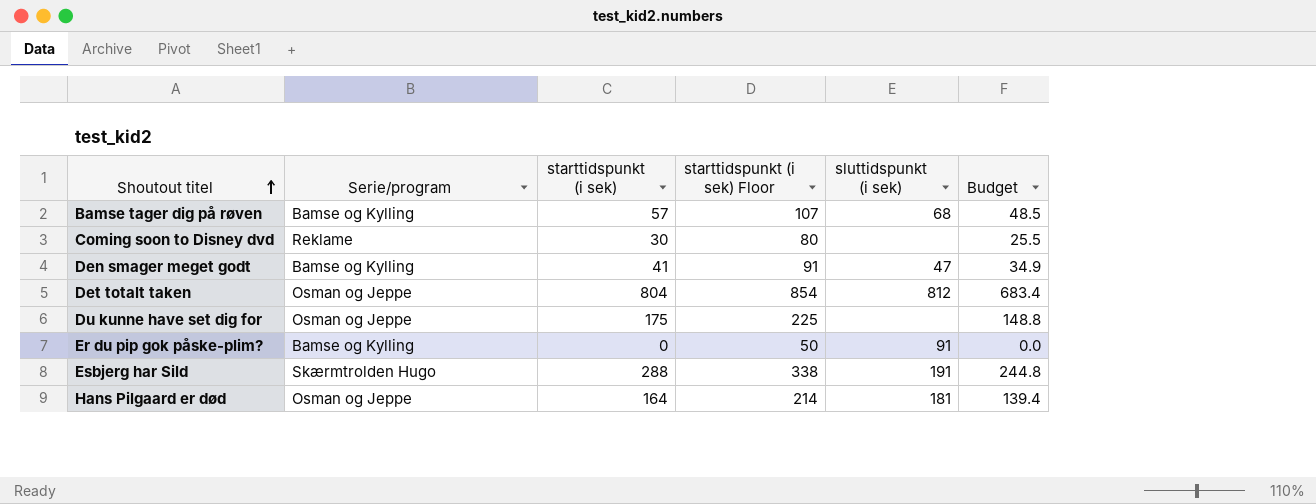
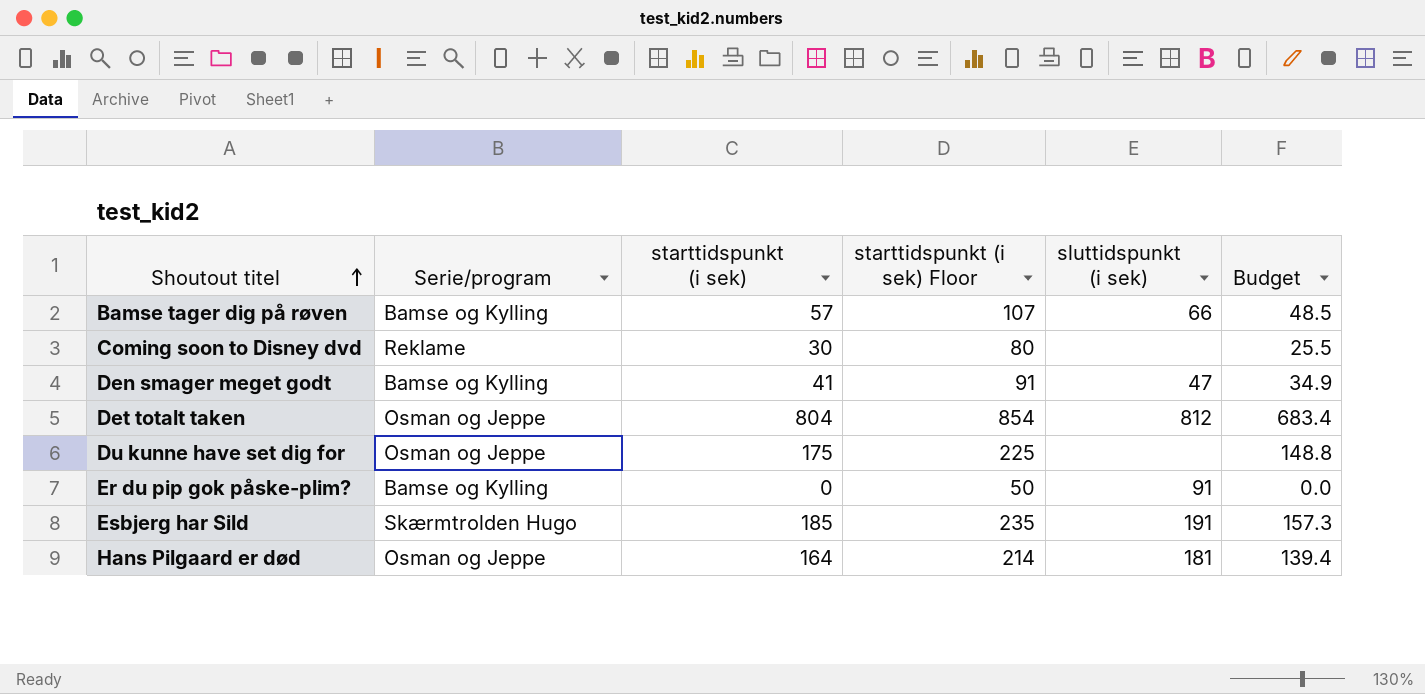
Bamse tager dig på røven | sluttidspunkt (i sek): 68 -> 66
Esbjerg har Sild | starttidspunkt (i sek): 288 -> 185
Esbjerg har Sild | starttidspunkt (i sek) Floor: 338 -> 235
Esbjerg har Sild | Budget: 244.8 -> 157.3

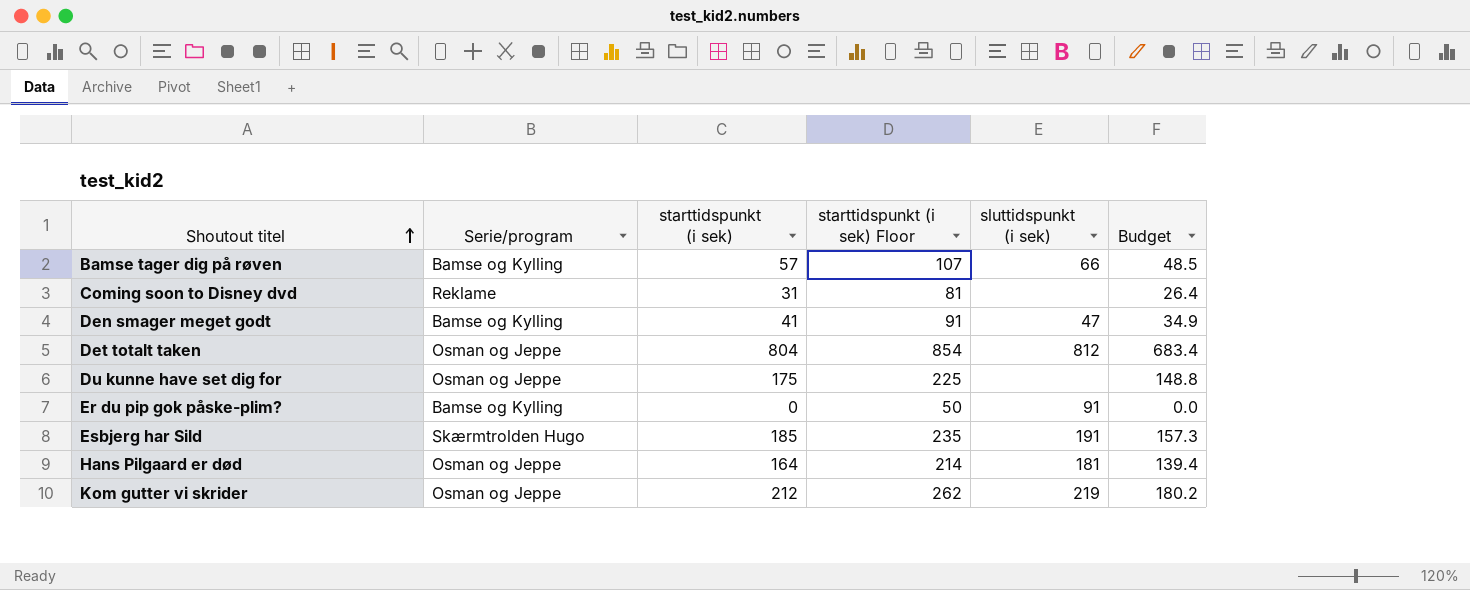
Coming soon to Disney dvd | starttidspunkt (i sek): 30 -> 31
Coming soon to Disney dvd | starttidspunkt (i sek) Floor: 80 -> 81
Coming soon to Disney dvd | Budget: 25.5 -> 26.4
row Kom gutter vi skrider: none -> Osman og Jeppe | 212 | 262 | 219 | 180.2

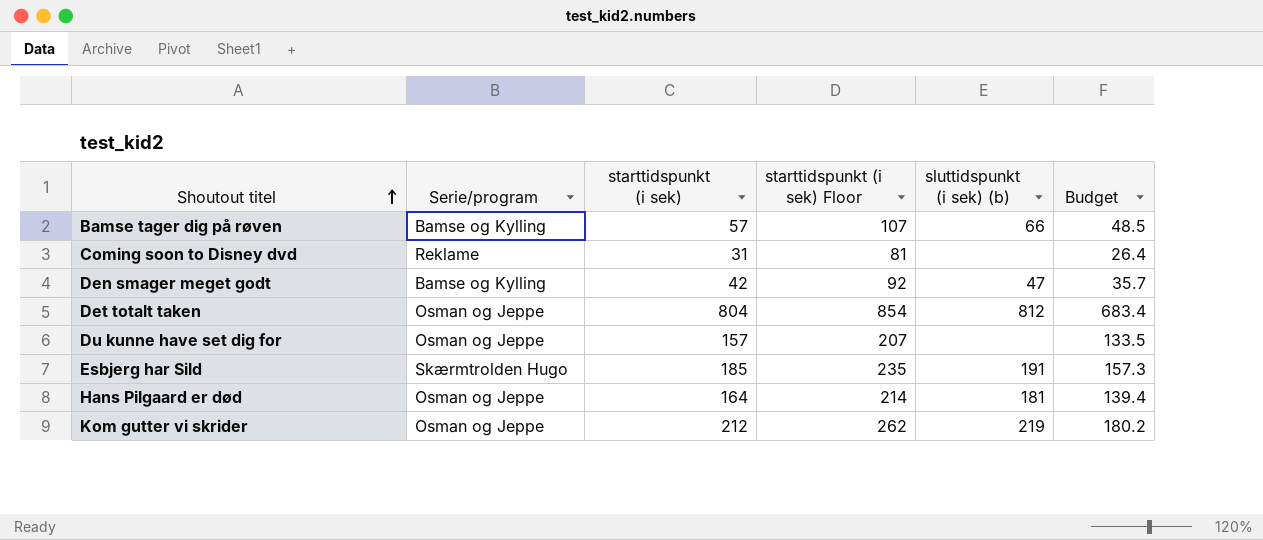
column name: sluttidspunkt (i sek) -> sluttidspunkt (i sek) (b)
row Er du pip gok påske-plim?: Bamse og Kylling | 0 | 50 | 91 | 0.0 -> none
Den smager meget godt | starttidspunkt (i sek): 41 -> 42
Den smager meget godt | starttidspunkt (i sek) Floor: 91 -> 92
Den smager meget godt | Budget: 34.9 -> 35.7
Du kunne have set dig for | starttidspunkt (i sek): 175 -> 157
Du kunne have set dig for | starttidspunkt (i sek) Floor: 225 -> 207
Du kunne have set dig for | Budget: 148.8 -> 133.5

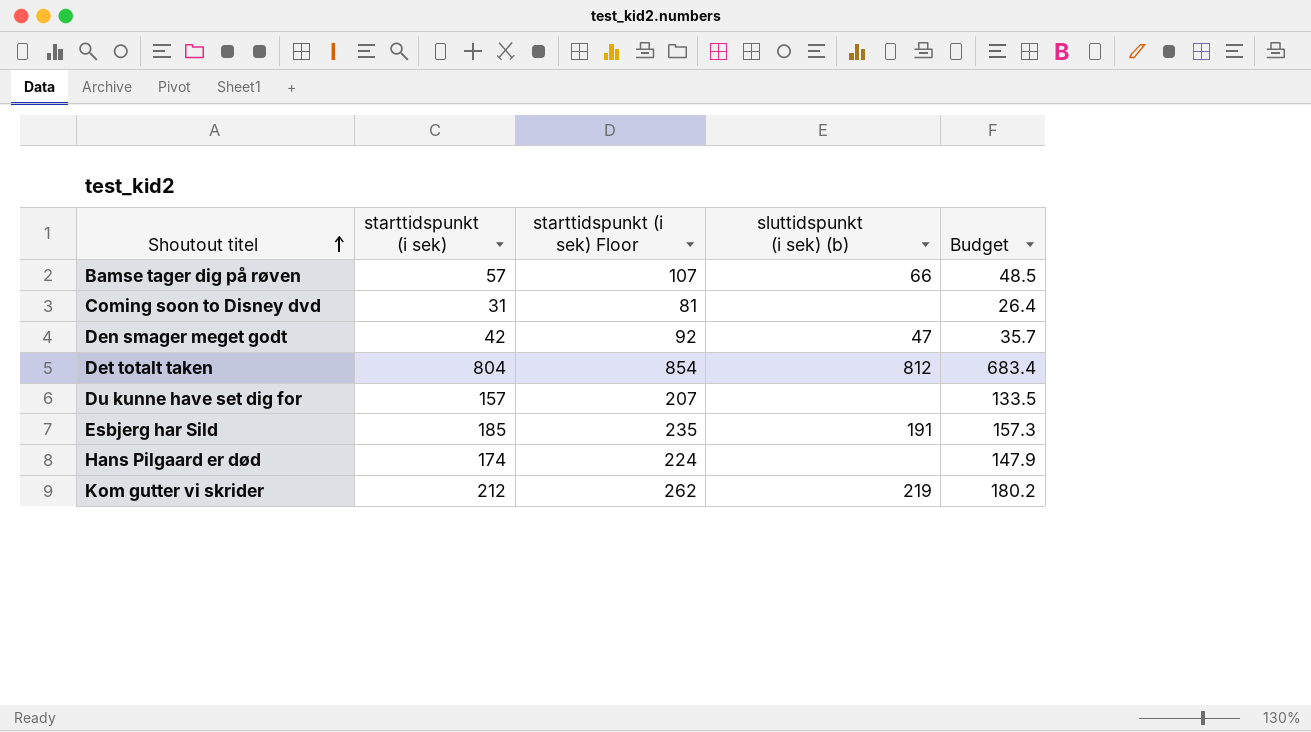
column Serie/program | position: 2 -> none
Hans Pilgaard er død | starttidspunkt (i sek): 164 -> 174
Hans Pilgaard er død | starttidspunkt (i sek) Floor: 214 -> 224
Hans Pilgaard er død | sluttidspunkt (i sek) (b): 181 -> none
Hans Pilgaard er død | Budget: 139.4 -> 147.9

